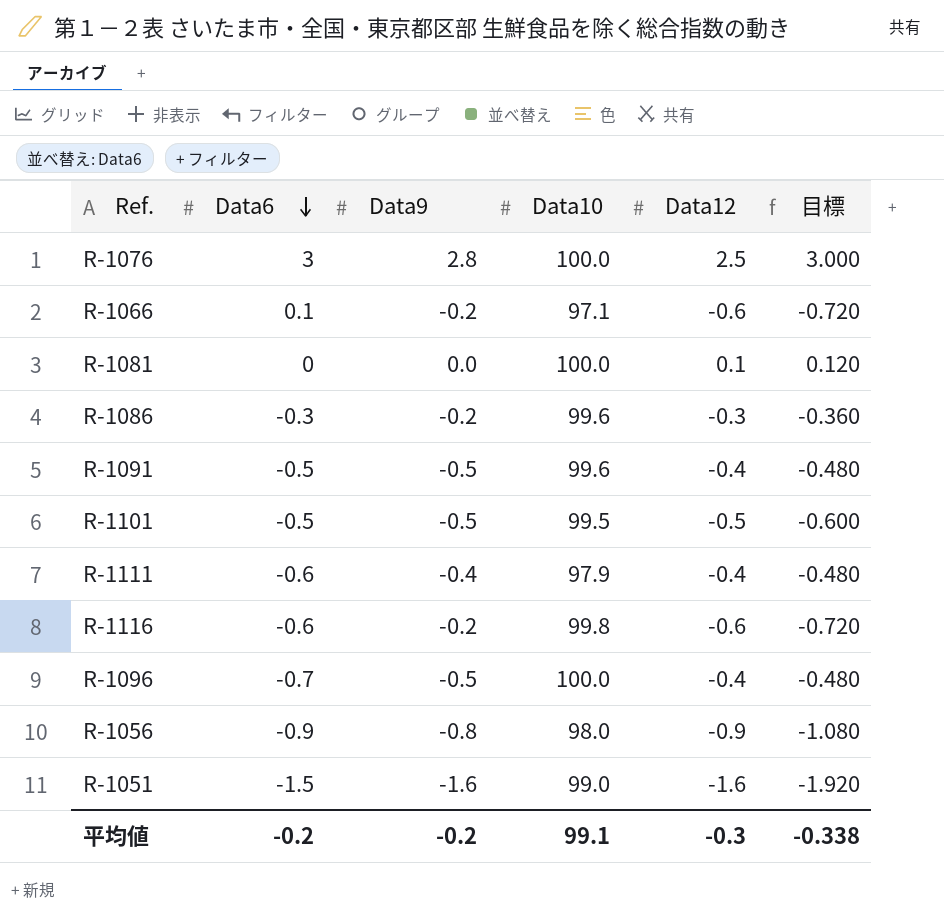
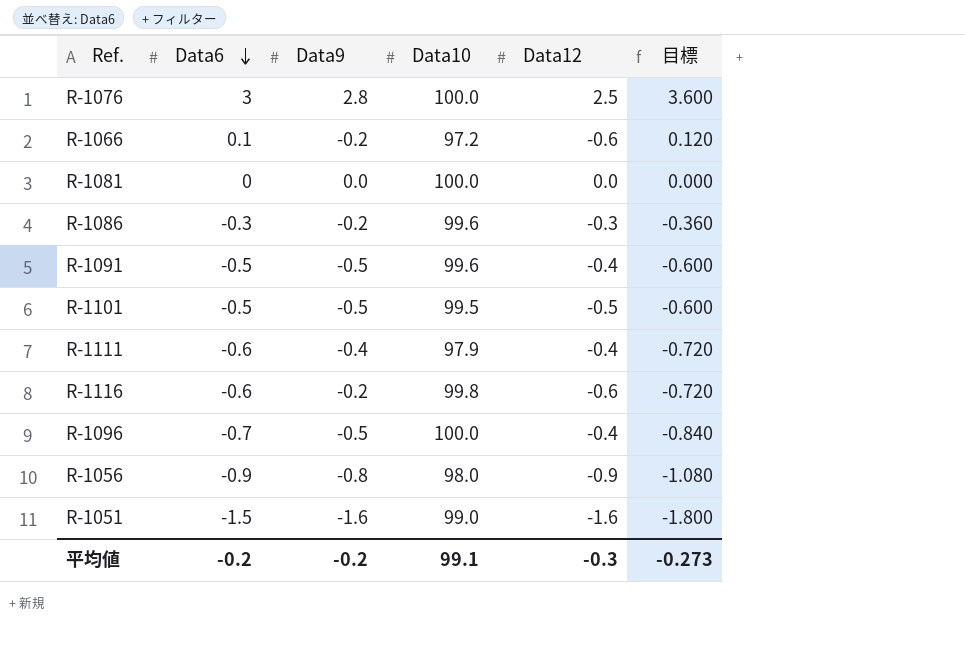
column 目標 | formula: [Data12] * 1.2 -> [Data6] * 1.2
R-1066 | Data10: 97.1 -> 97.2
R-1081 | Data12: 0.1 -> 0.0
平均値 | 目標: -0.338 -> -0.273

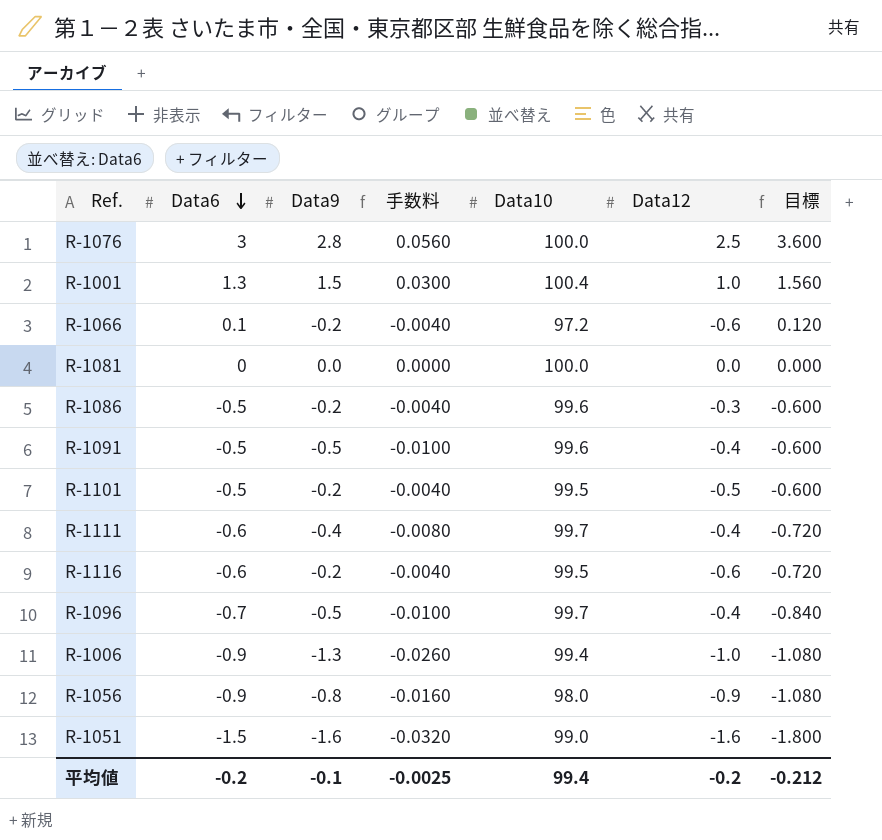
column 手数料 | formula: none -> [Data9] * 0.02
row R-1001: none -> 1.3 | 1.5 | 0.0300 | 100.4 | 1.0 | 1.560
R-1086 | Data6: -0.3 -> -0.5
R-1086 | 目標: -0.360 -> -0.600
R-1101 | Data9: -0.5 -> -0.2
R-1111 | Data10: 97.9 -> 99.7
R-1116 | Data10: 99.8 -> 99.5
R-1096 | Data10: 100.0 -> 99.7
row R-1006: none -> -0.9 | -1.3 | -0.0260 | 99.4 | -1.0 | -1.080
平均値 | Data9: -0.2 -> -0.1
平均値 | Data10: 99.1 -> 99.4
平均値 | Data12: -0.3 -> -0.2
平均値 | 目標: -0.273 -> -0.212

